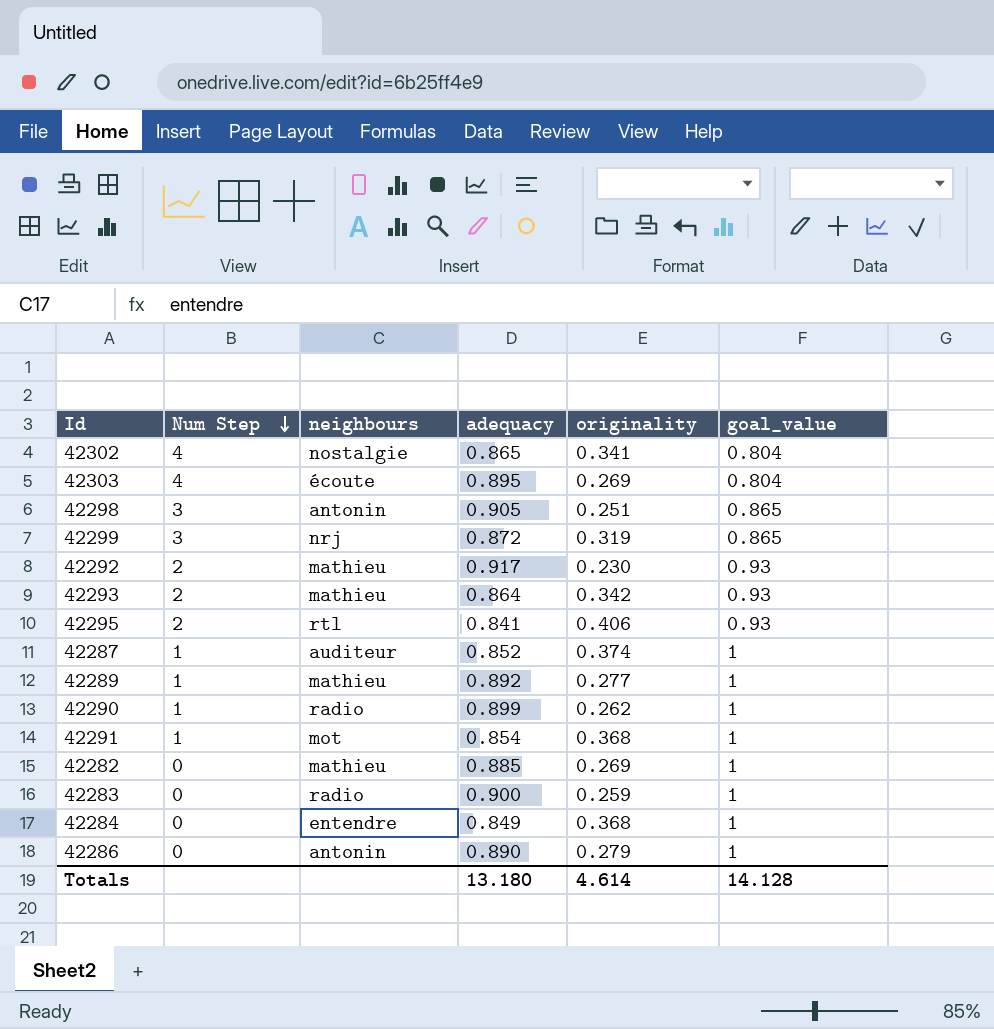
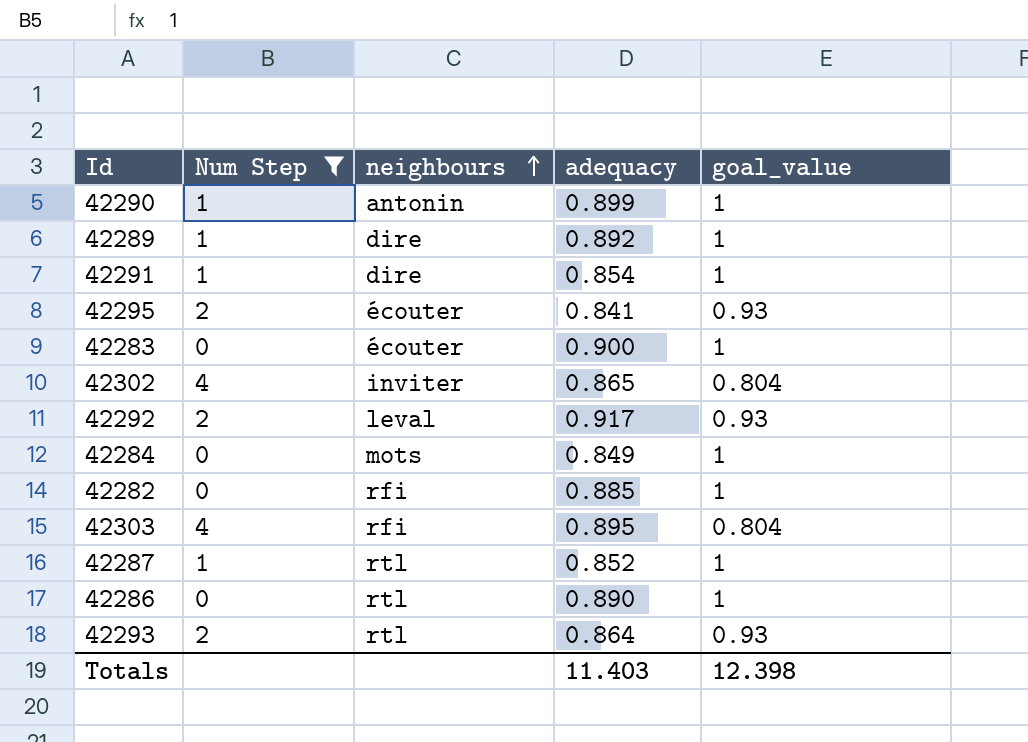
filter: none -> Num Step != 3
row order: Num Step descending -> neighbours ascending
column originality | position: 5 -> none
42290 | neighbours: radio -> antonin
42289 | neighbours: mathieu -> dire
42291 | neighbours: mot -> dire
42295 | neighbours: rtl -> écouter
42283 | neighbours: radio -> écouter
42302 | neighbours: nostalgie -> inviter
42292 | neighbours: mathieu -> leval
42284 | neighbours: entendre -> mots
42282 | neighbours: mathieu -> rfi
42303 | neighbours: écoute -> rfi
42287 | neighbours: auditeur -> rtl
42286 | neighbours: antonin -> rtl
42293 | neighbours: mathieu -> rtl
Totals | adequacy: 13.180 -> 11.403
Totals | goal_value: 14.128 -> 12.398

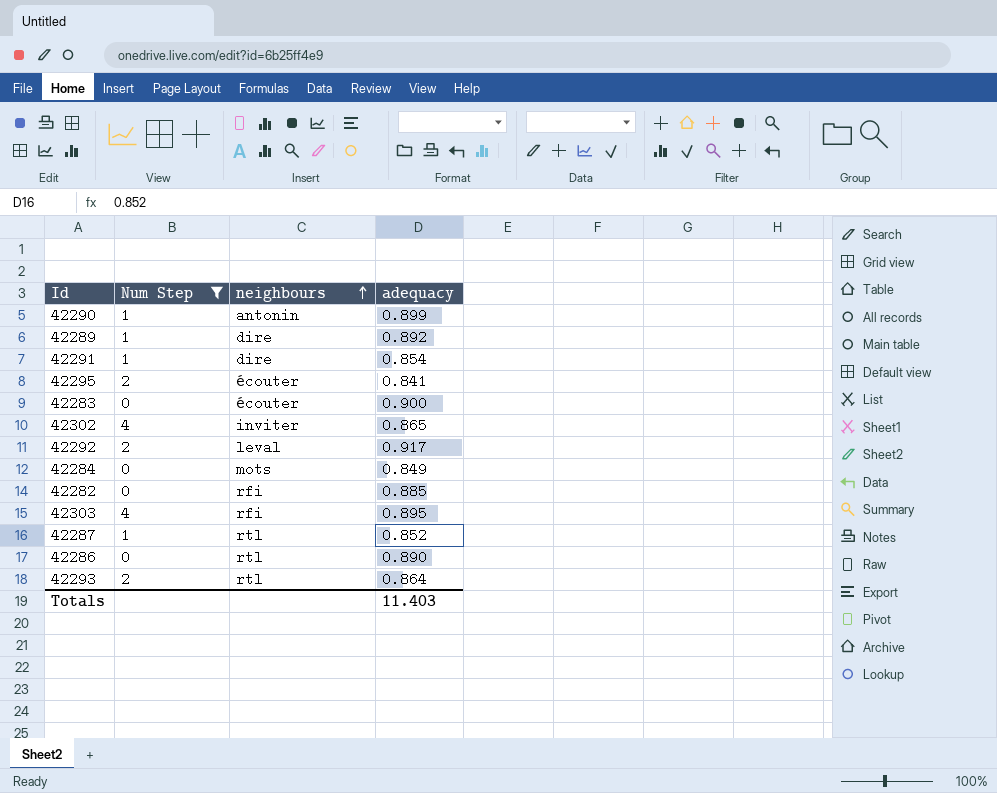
column goal_value | position: 5 -> none

